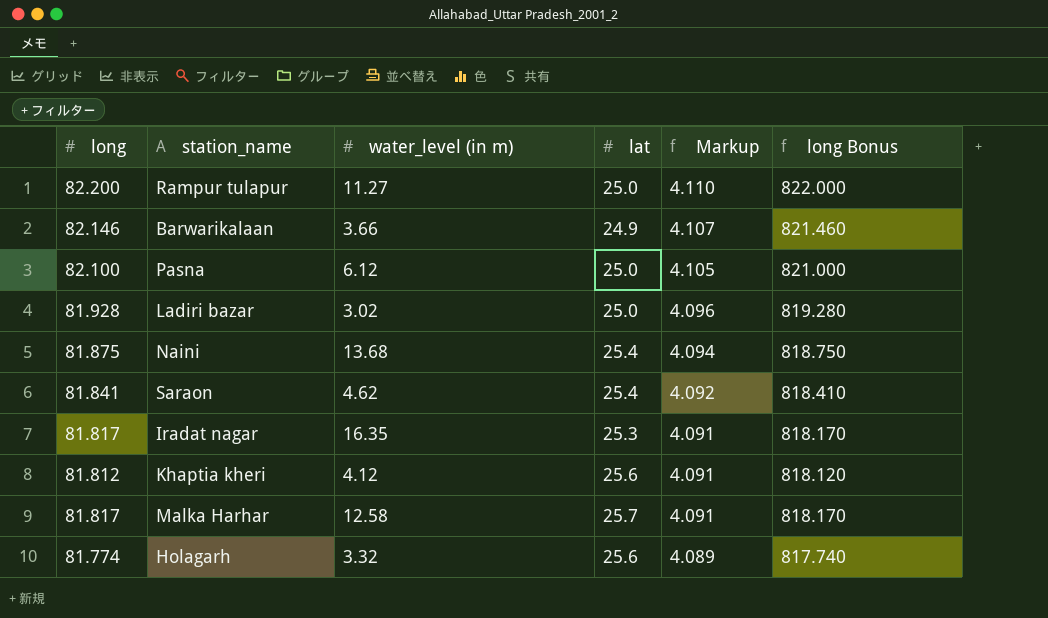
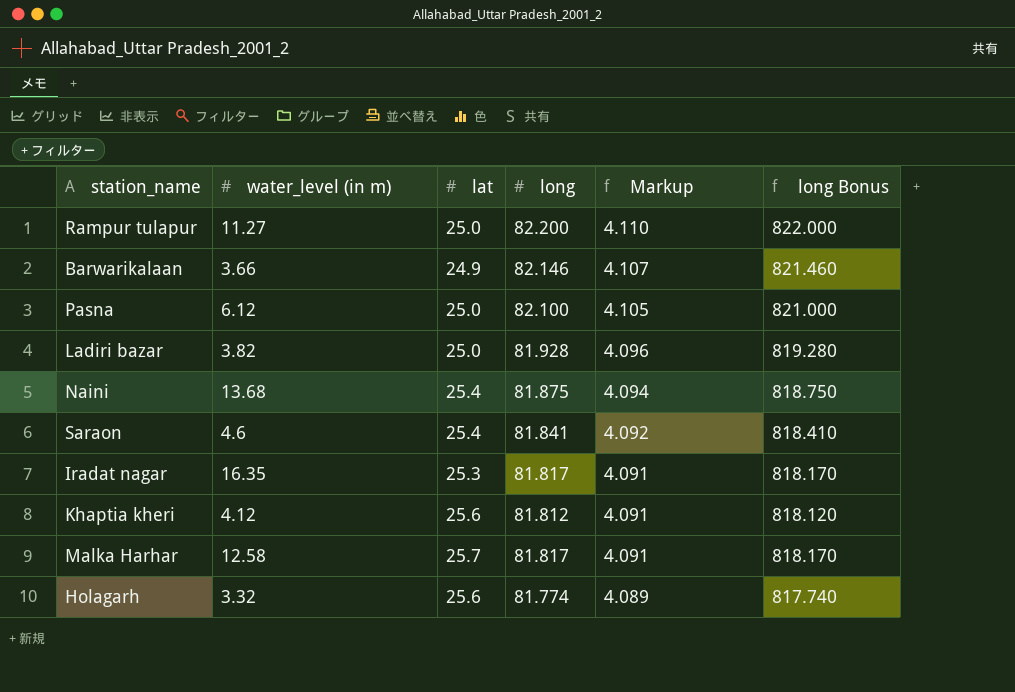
column long | position: 1 -> 4
Ladiri bazar | water_level (in m): 3.02 -> 3.82
Saraon | water_level (in m): 4.62 -> 4.6

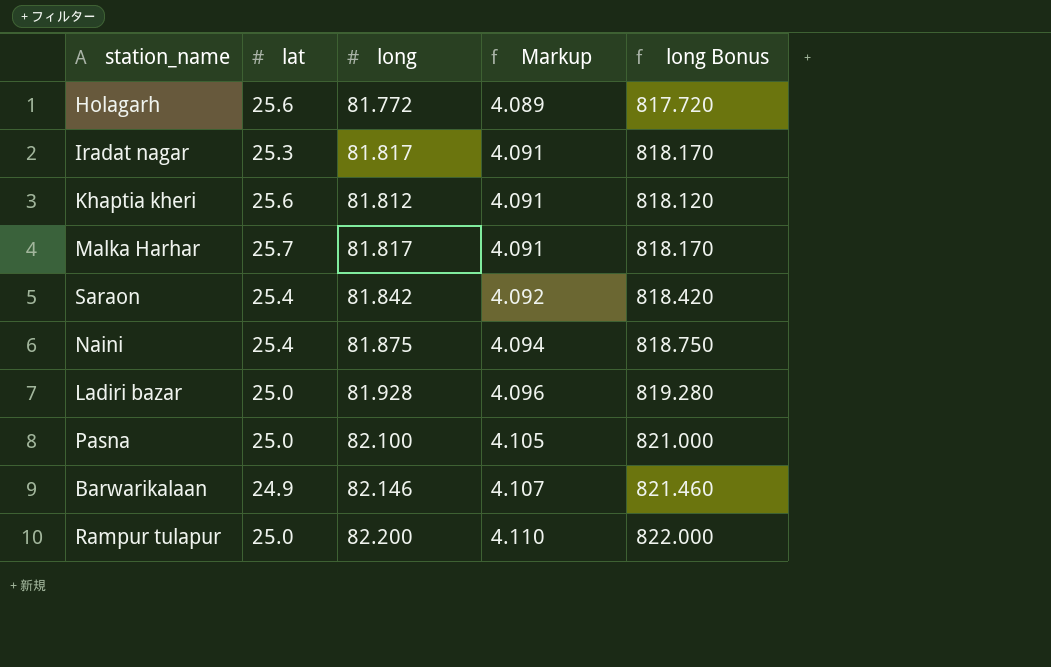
row order: Markup descending -> Markup ascending
column water_level (in m) | position: 2 -> none
Holagarh | long: 81.774 -> 81.772
Holagarh | long Bonus: 817.740 -> 817.720
Saraon | long: 81.841 -> 81.842
Saraon | long Bonus: 818.410 -> 818.420

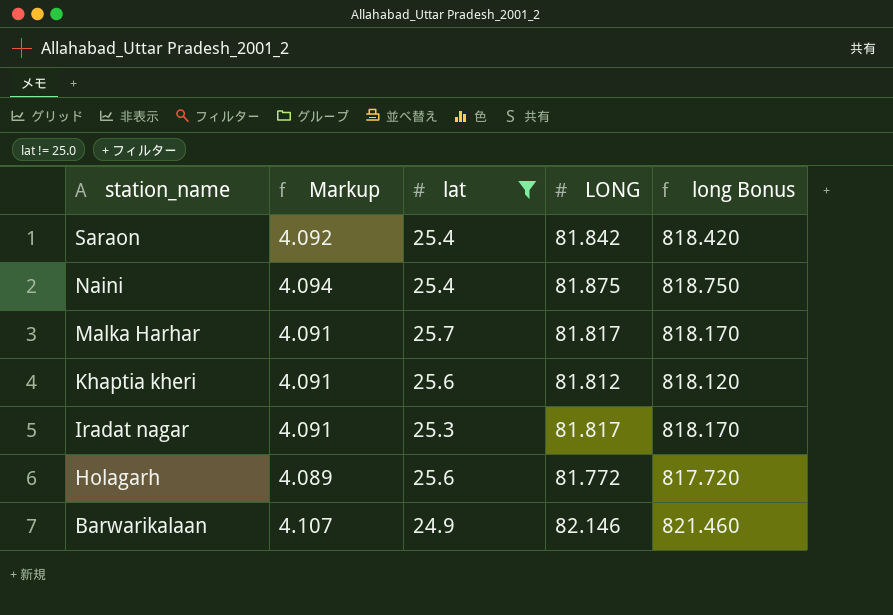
filter: none -> lat != 25.0
row order: Markup ascending -> station_name descending
column Markup | position: 4 -> 2
column name: long -> LONG

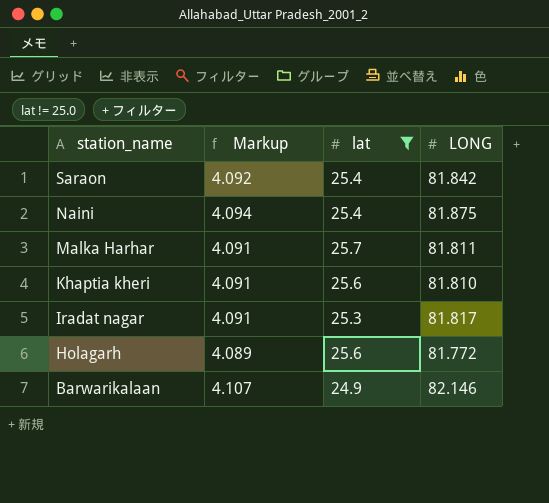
column long Bonus | formula: [LONG] * 10 -> none
Malka Harhar | LONG: 81.817 -> 81.811
Khaptia kheri | LONG: 81.812 -> 81.810

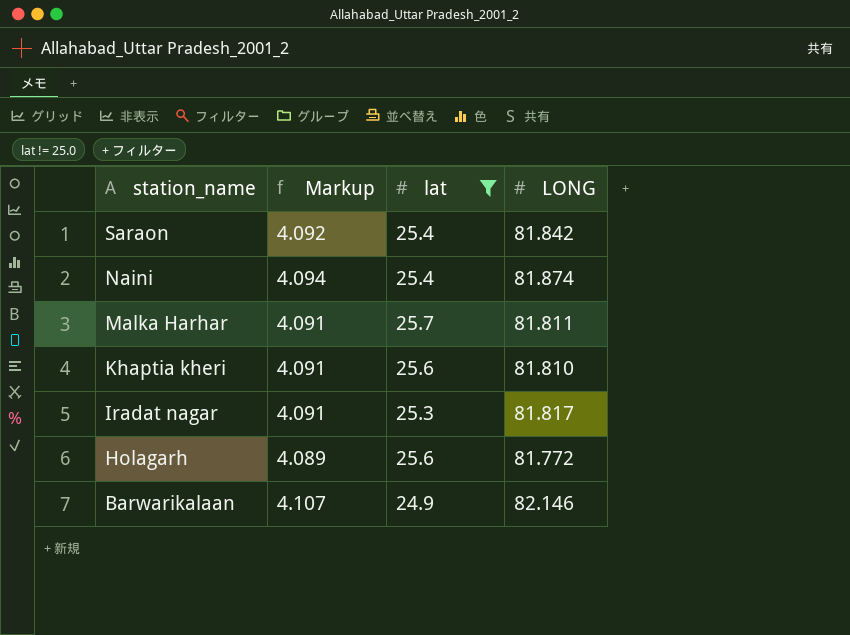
Naini | LONG: 81.875 -> 81.874

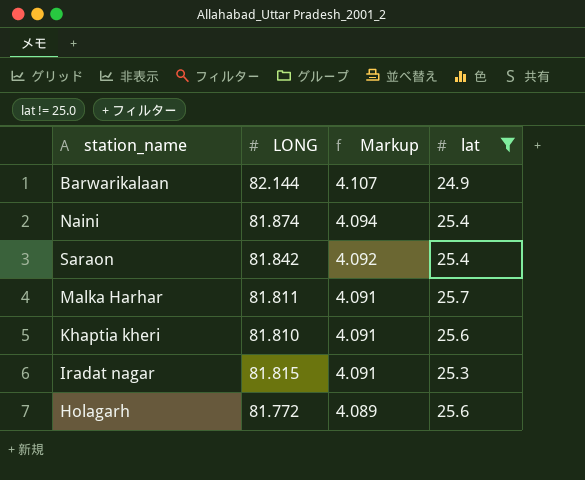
row order: station_name descending -> Markup descending
column LONG | position: 4 -> 2
Barwarikalaan | LONG: 82.146 -> 82.144
Iradat nagar | LONG: 81.817 -> 81.815

